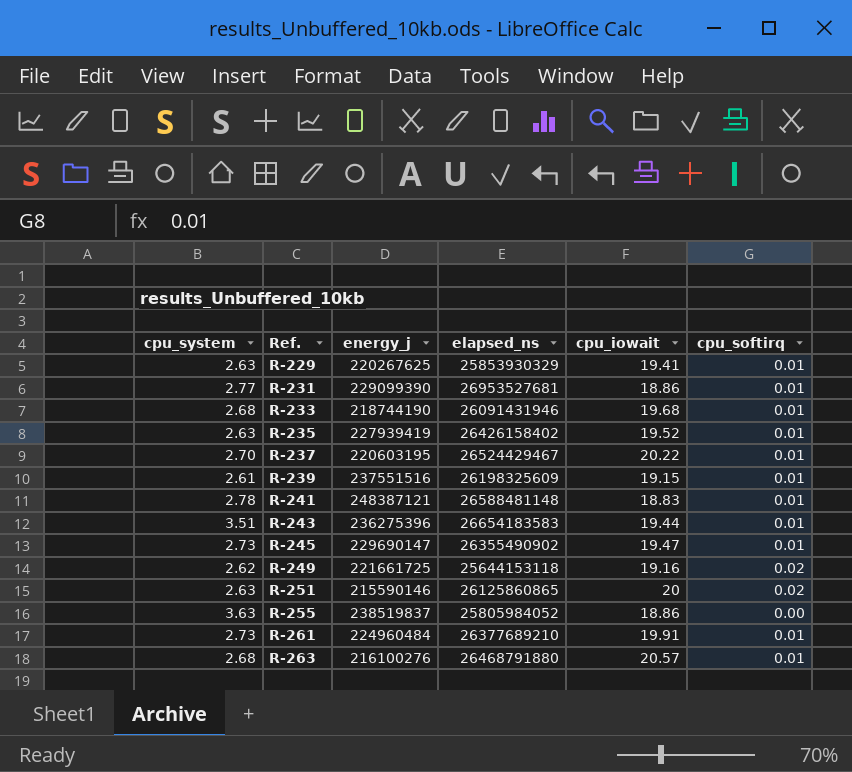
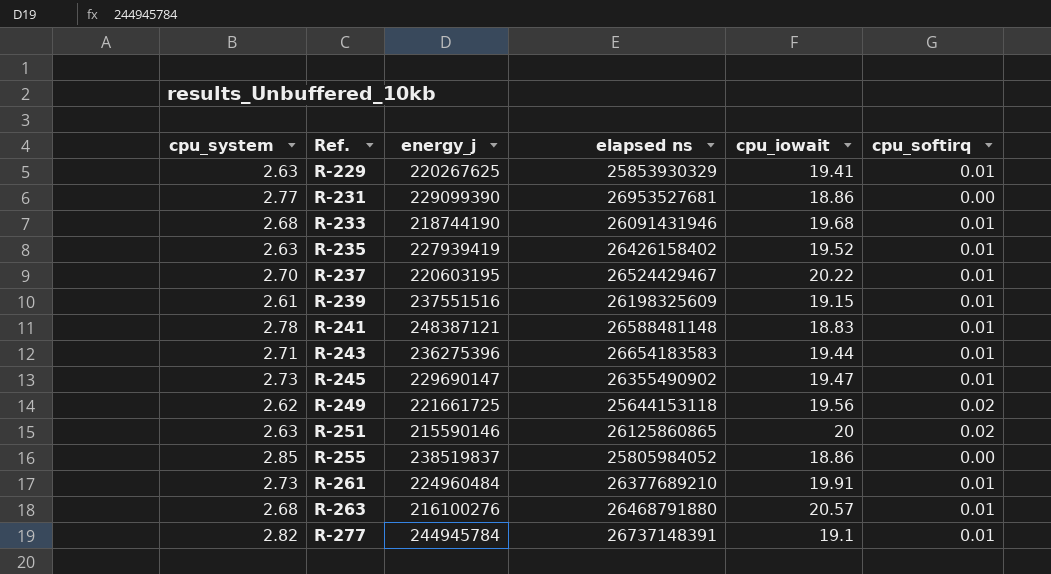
column name: elapsed_ns -> elapsed ns
R-231 | cpu_softirq: 0.01 -> 0.00
R-243 | cpu_system: 3.51 -> 2.71
R-249 | cpu_iowait: 19.16 -> 19.56
R-255 | cpu_system: 3.63 -> 2.85
row R-277: none -> 2.82 | 244945784 | 26737148391 | 19.1 | 0.01

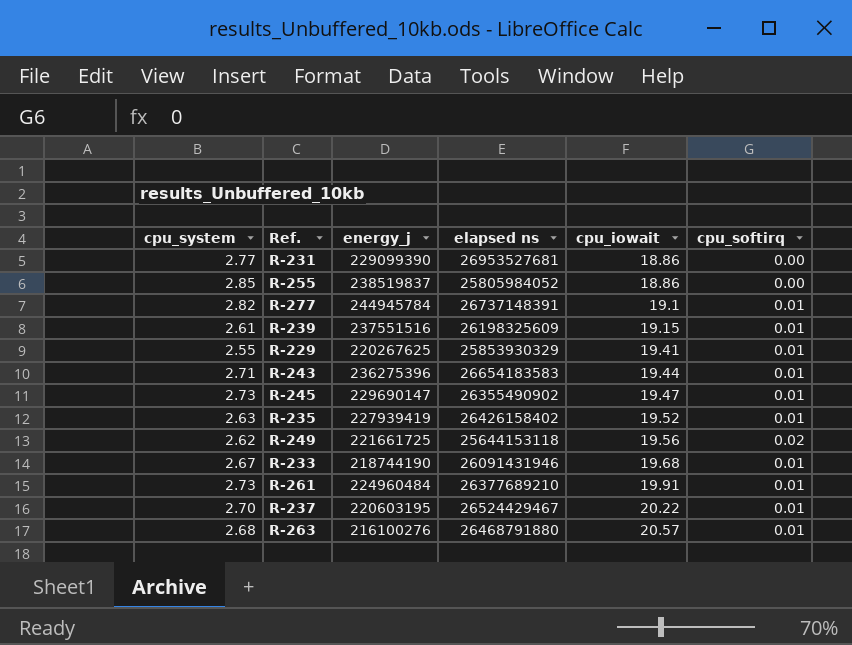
row order: Ref. ascending -> cpu_iowait ascending
row R-241: 2.78 | 248387121 | 26588481148 | 18.83 | 0.01 -> none
row R-251: 2.63 | 215590146 | 26125860865 | 20 | 0.02 -> none
R-229 | cpu_system: 2.63 -> 2.55
R-233 | cpu_system: 2.68 -> 2.67

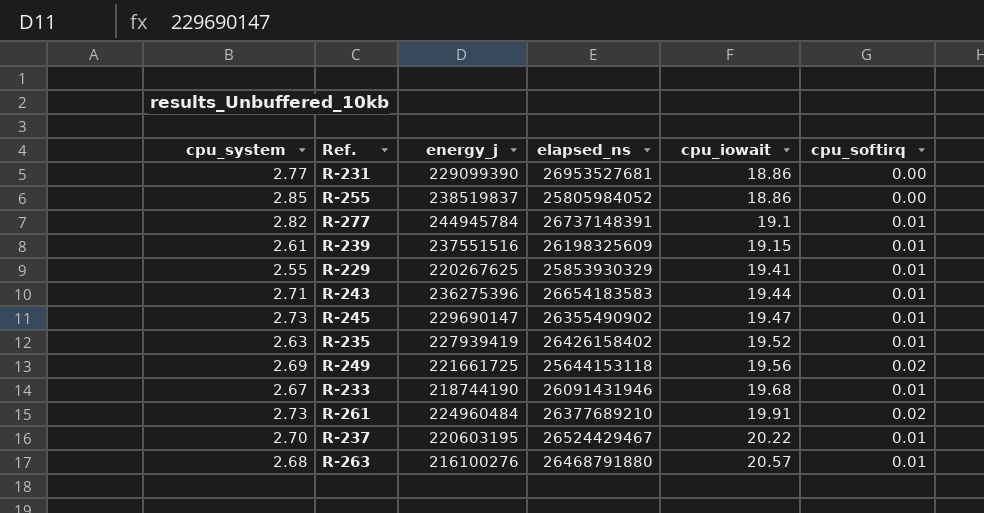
column name: elapsed ns -> elapsed_ns
R-249 | cpu_system: 2.62 -> 2.69
R-261 | cpu_softirq: 0.01 -> 0.02

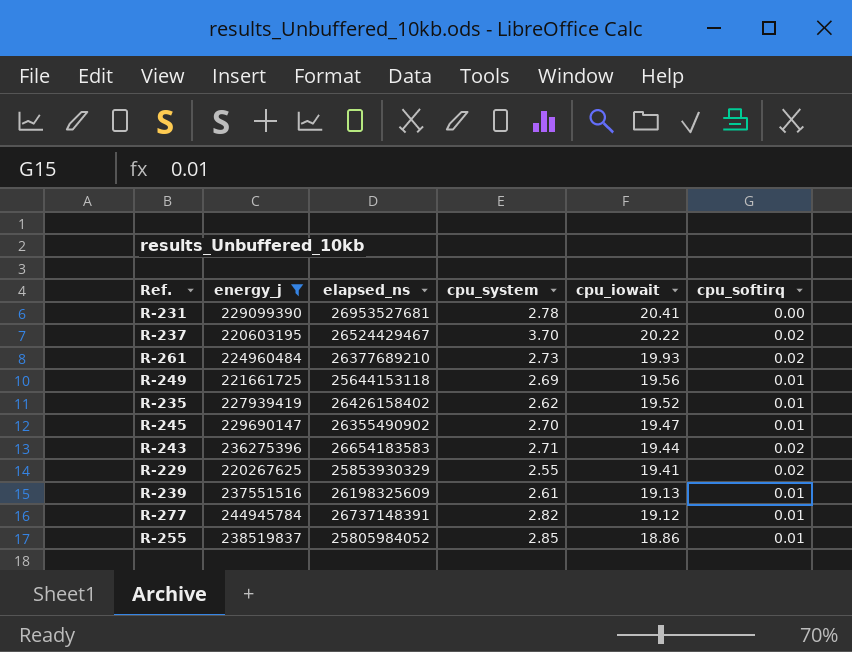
filter: none -> energy_j >= 220267625
row order: cpu_iowait ascending -> cpu_iowait descending
column cpu_system | position: 1 -> 4
R-231 | cpu_system: 2.77 -> 2.78
R-231 | cpu_iowait: 18.86 -> 20.41
R-237 | cpu_system: 2.70 -> 3.70
R-237 | cpu_softirq: 0.01 -> 0.02
R-261 | cpu_iowait: 19.91 -> 19.93
R-249 | cpu_softirq: 0.02 -> 0.01
R-235 | cpu_system: 2.63 -> 2.62
R-245 | cpu_system: 2.73 -> 2.70
R-243 | cpu_softirq: 0.01 -> 0.02
R-229 | cpu_softirq: 0.01 -> 0.02
R-239 | cpu_iowait: 19.15 -> 19.13
R-277 | cpu_iowait: 19.1 -> 19.12
R-255 | cpu_softirq: 0.00 -> 0.01

